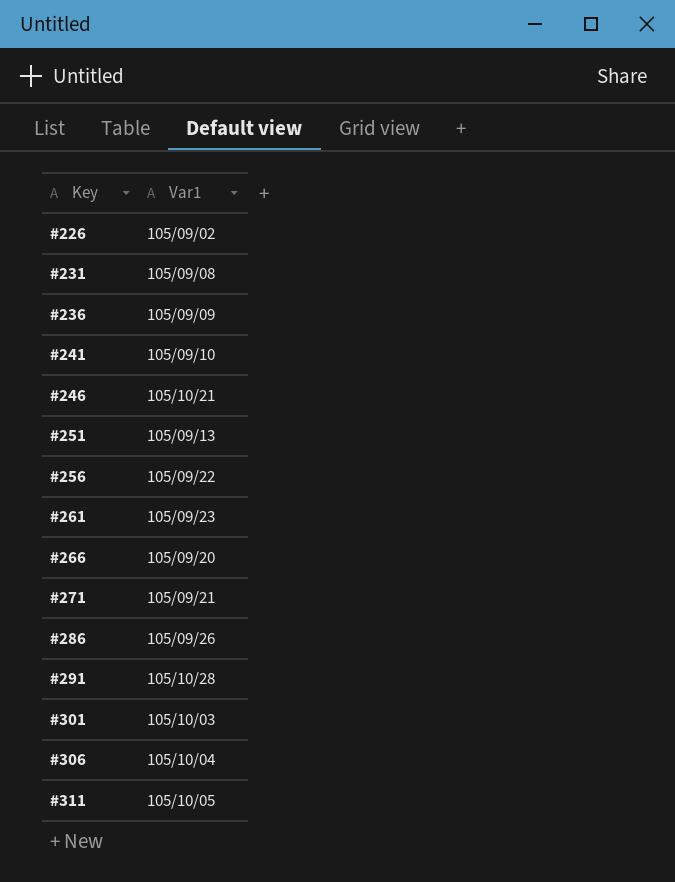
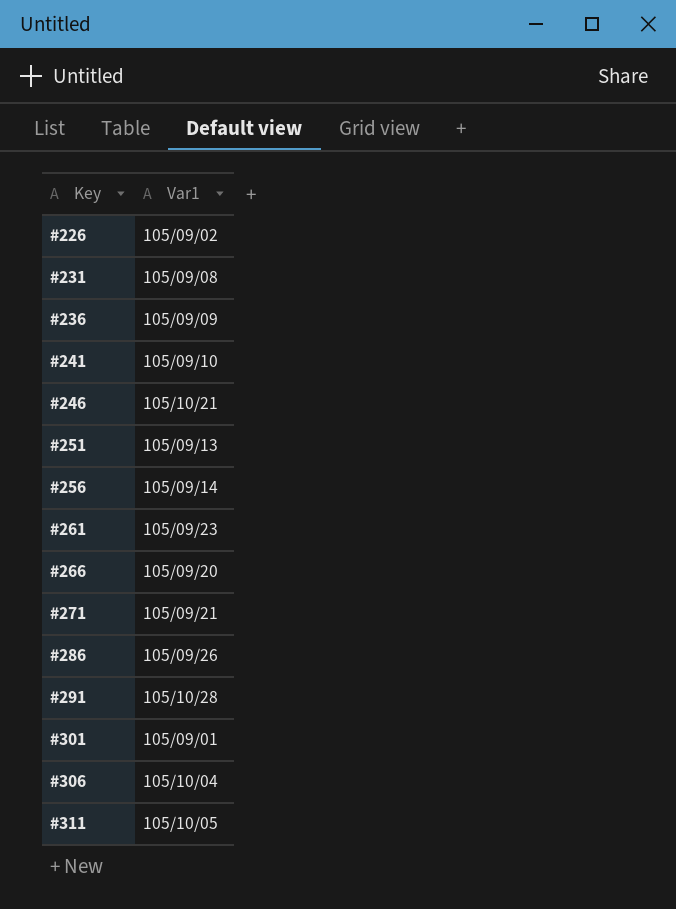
#256 | Var1: 105/09/22 -> 105/09/14
#301 | Var1: 105/10/03 -> 105/09/01

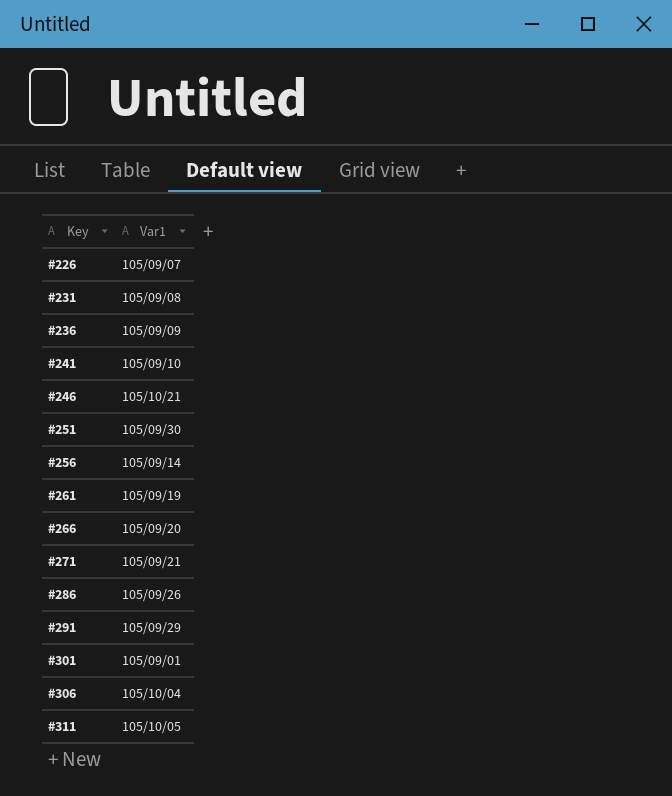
#226 | Var1: 105/09/02 -> 105/09/07
#251 | Var1: 105/09/13 -> 105/09/30
#261 | Var1: 105/09/23 -> 105/09/19
#291 | Var1: 105/10/28 -> 105/09/29

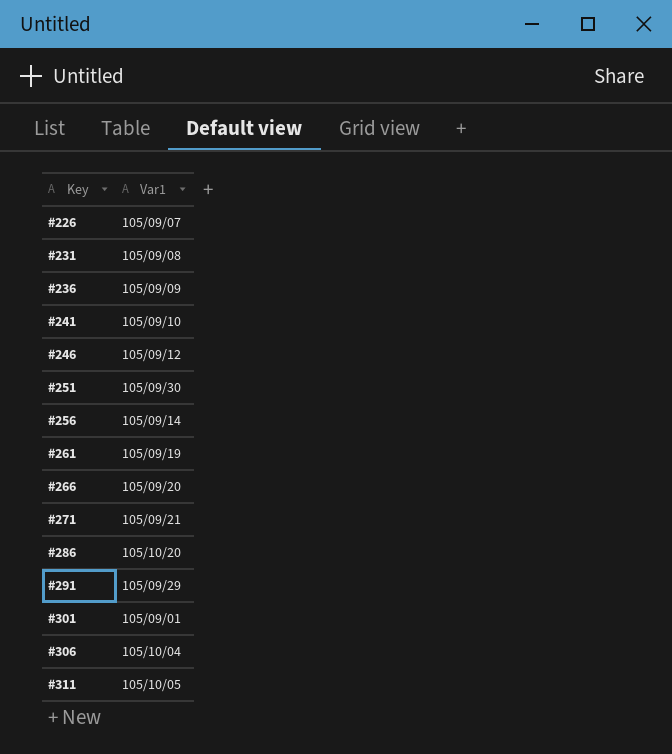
#246 | Var1: 105/10/21 -> 105/09/12
#286 | Var1: 105/09/26 -> 105/10/20

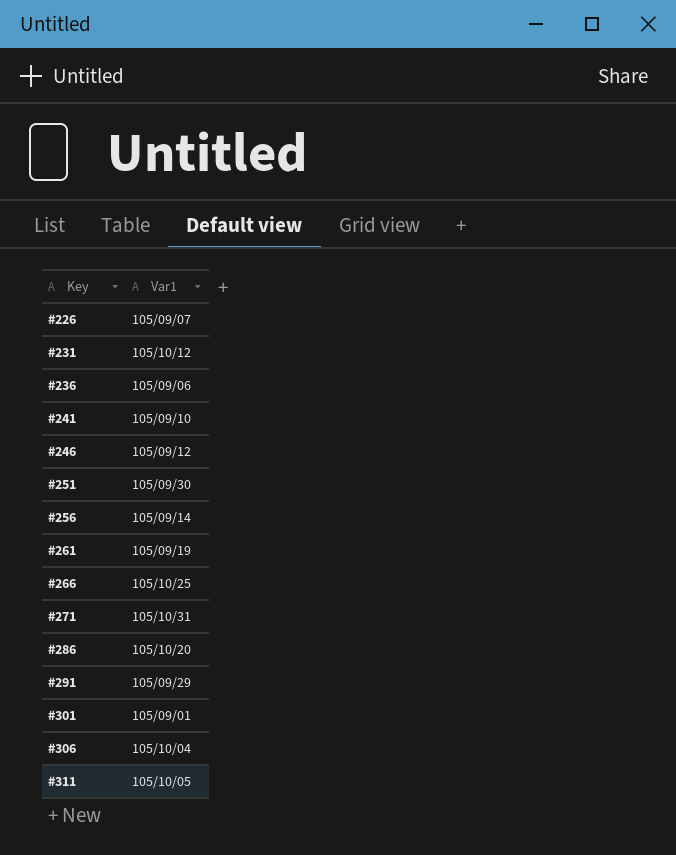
#231 | Var1: 105/09/08 -> 105/10/12
#236 | Var1: 105/09/09 -> 105/09/06
#266 | Var1: 105/09/20 -> 105/10/25
#271 | Var1: 105/09/21 -> 105/10/31

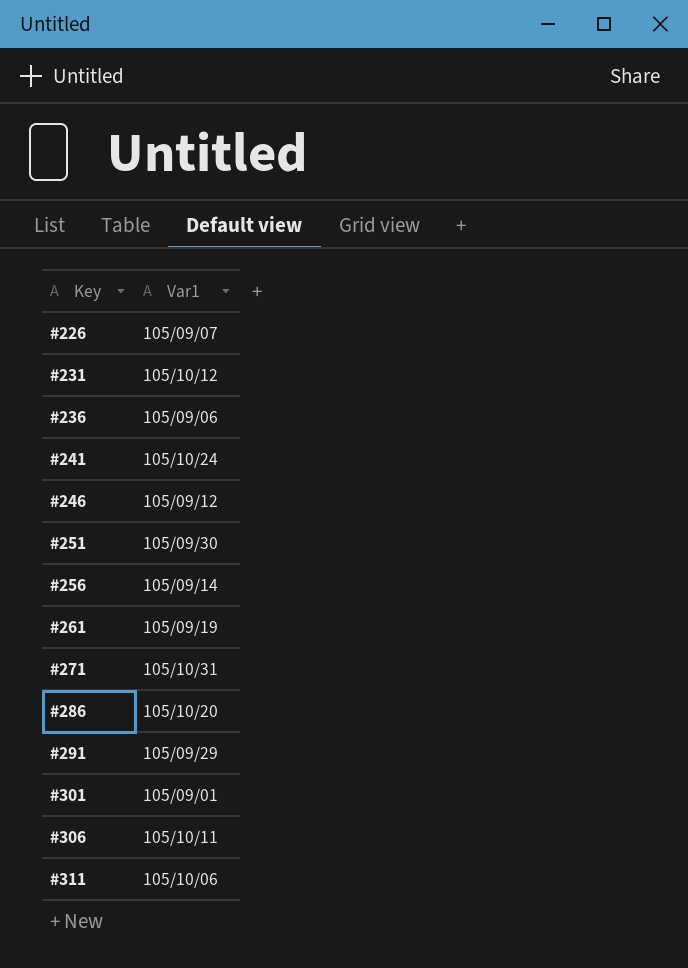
row #266: 105/10/25 -> none
#241 | Var1: 105/09/10 -> 105/10/24
#306 | Var1: 105/10/04 -> 105/10/11
#311 | Var1: 105/10/05 -> 105/10/06

